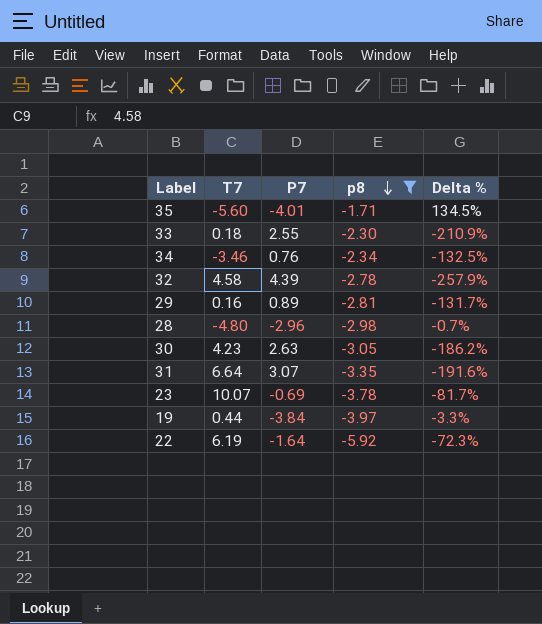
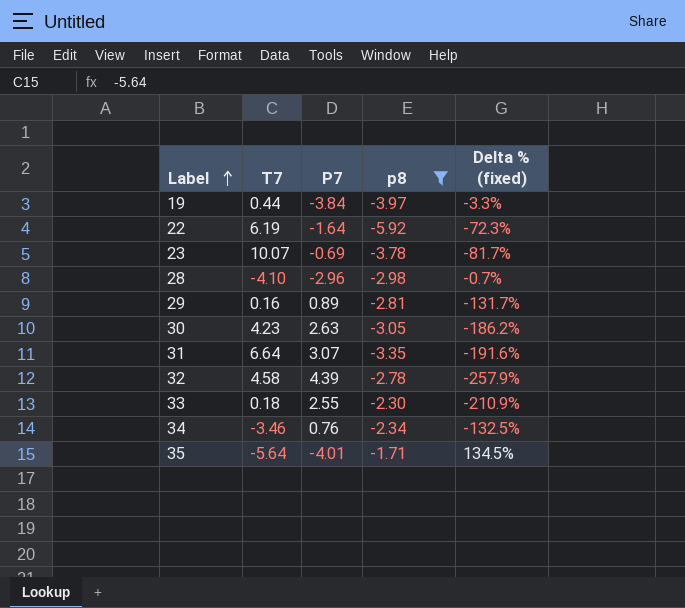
row order: p8 descending -> Label ascending
column name: Delta % -> Delta % (fixed)
28 | T7: -4.80 -> -4.10
35 | T7: -5.60 -> -5.64

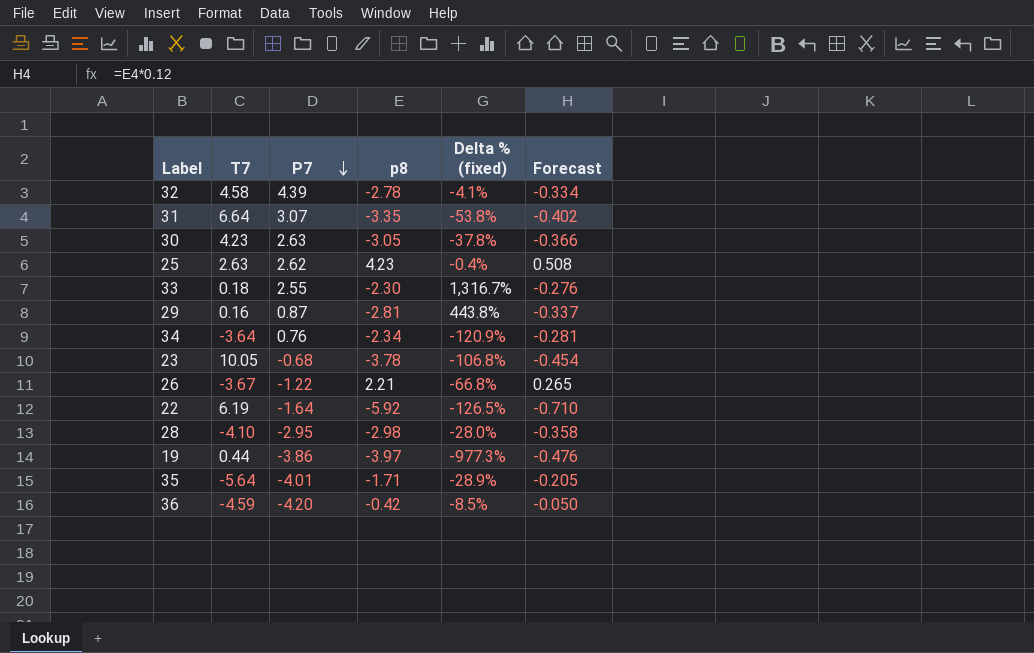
filter: p8 <= -1.71 -> none
row order: Label ascending -> P7 descending
column Delta % (fixed) | formula: ([P7] - [p8]) / [p8] -> ([P7] - [T7]) / [T7]
column Forecast | formula: none -> [p8] * 0.12
29 | P7: 0.89 -> 0.87
34 | T7: -3.46 -> -3.64
23 | T7: 10.07 -> 10.05
23 | P7: -0.69 -> -0.68
28 | P7: -2.96 -> -2.95
19 | P7: -3.84 -> -3.86

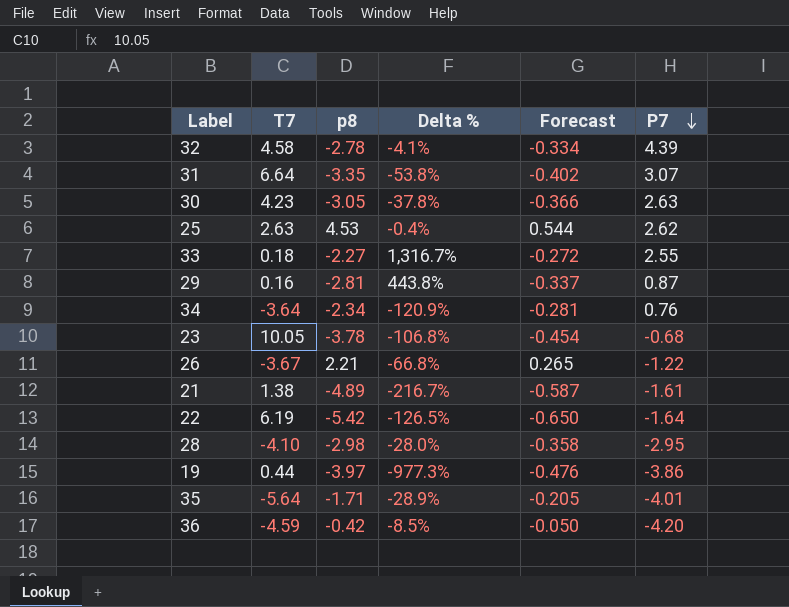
column name: Delta % (fixed) -> Delta %
column P7 | position: 3 -> 6
25 | p8: 4.23 -> 4.53
25 | Forecast: 0.508 -> 0.544
33 | p8: -2.30 -> -2.27
33 | Forecast: -0.276 -> -0.272
row 21: none -> 1.38 | -4.89 | -216.7% | -0.587 | -1.61
22 | p8: -5.92 -> -5.42
22 | Forecast: -0.710 -> -0.650

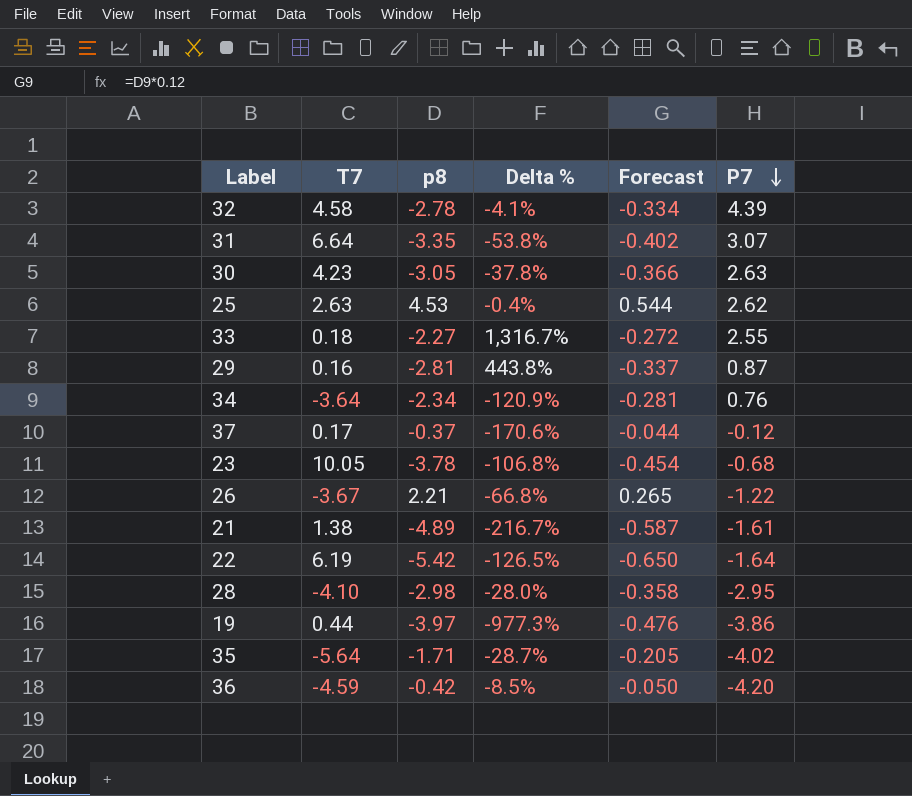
row 37: none -> 0.17 | -0.37 | -170.6% | -0.044 | -0.12
35 | Delta %: -28.9% -> -28.7%
35 | P7: -4.01 -> -4.02

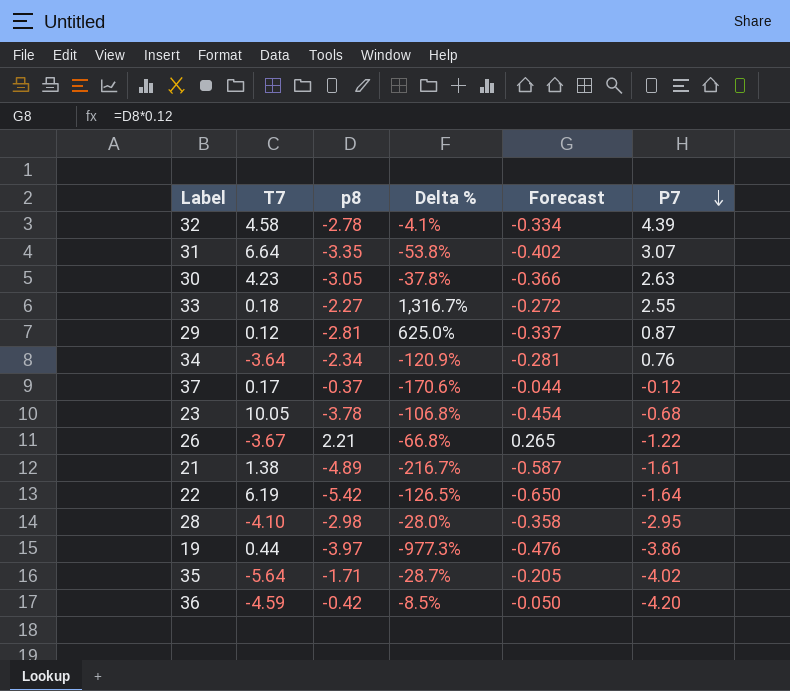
row 25: 2.63 | 4.53 | -0.4% | 0.544 | 2.62 -> none
29 | T7: 0.16 -> 0.12
29 | Delta %: 443.8% -> 625.0%

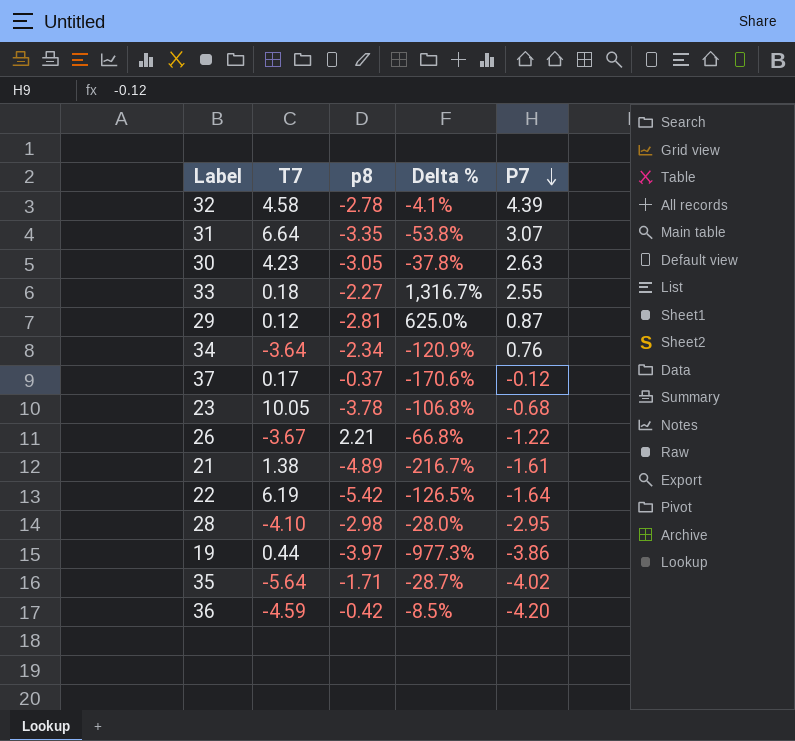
column Forecast | formula: [p8] * 0.12 -> none

